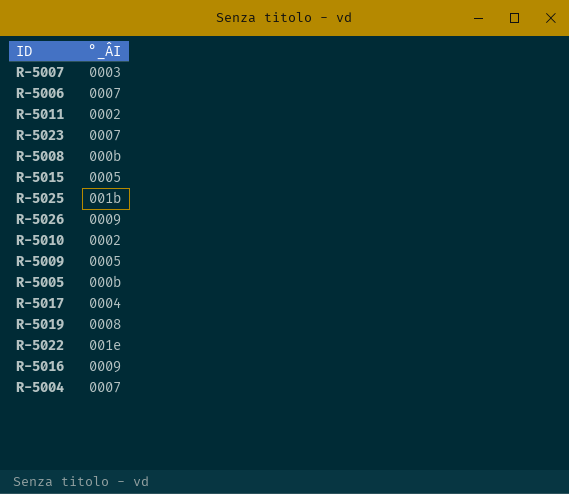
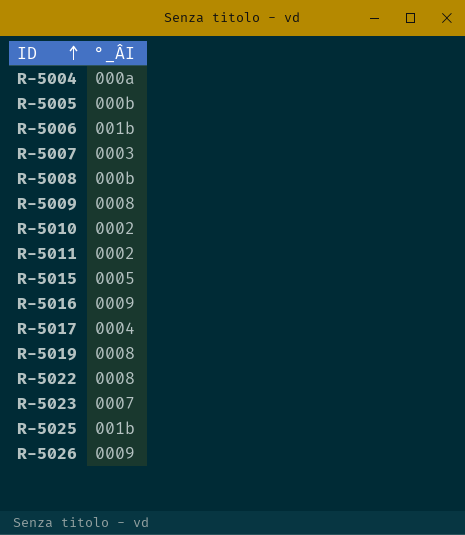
row order: none -> ID ascending
R-5004 | °_ÂI: 0007 -> 000a
R-5006 | °_ÂI: 0007 -> 001b
R-5009 | °_ÂI: 0005 -> 0008
R-5022 | °_ÂI: 001e -> 0008

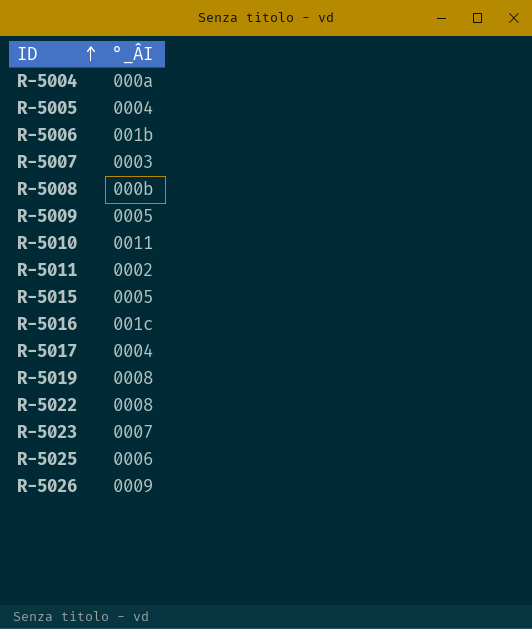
R-5005 | °_ÂI: 000b -> 0004
R-5009 | °_ÂI: 0008 -> 0005
R-5010 | °_ÂI: 0002 -> 0011
R-5016 | °_ÂI: 0009 -> 001c
R-5025 | °_ÂI: 001b -> 0006

